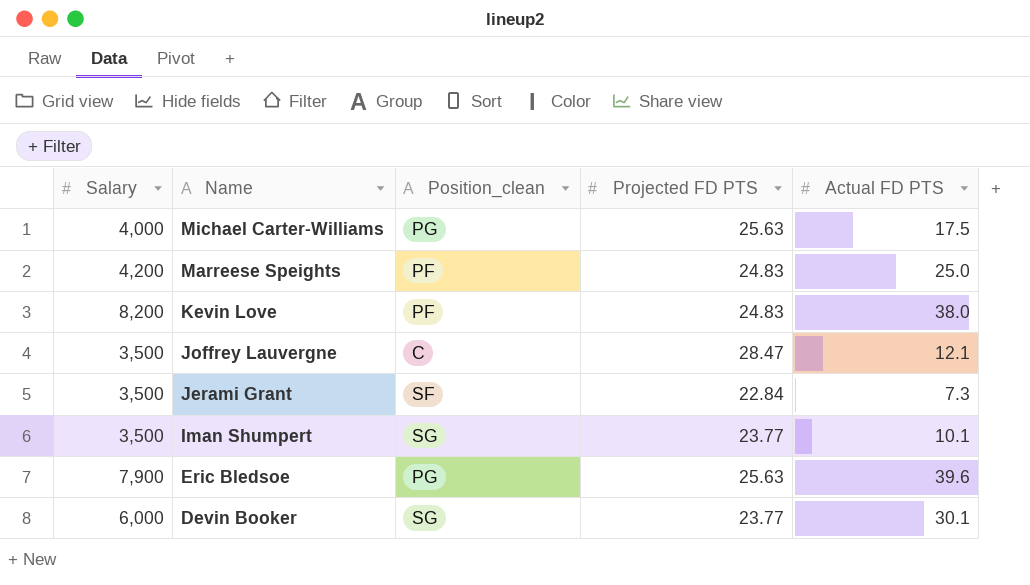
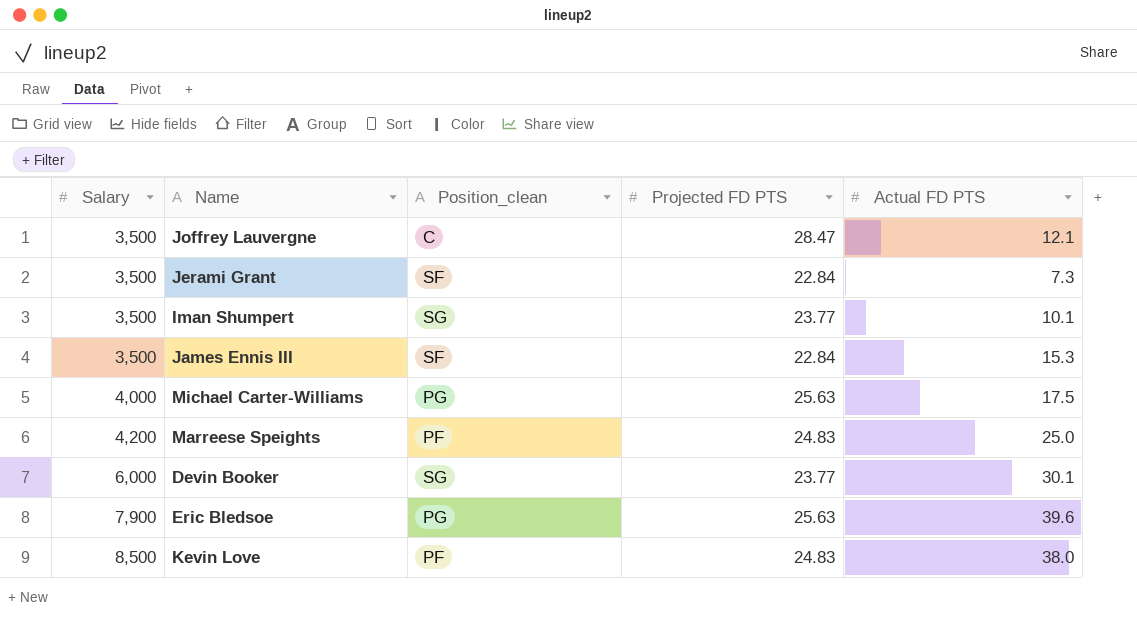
row order: Name descending -> Salary ascending
row James Ennis III: none -> 3,500 | SF | 22.84 | 15.3
Kevin Love | Salary: 8,200 -> 8,500

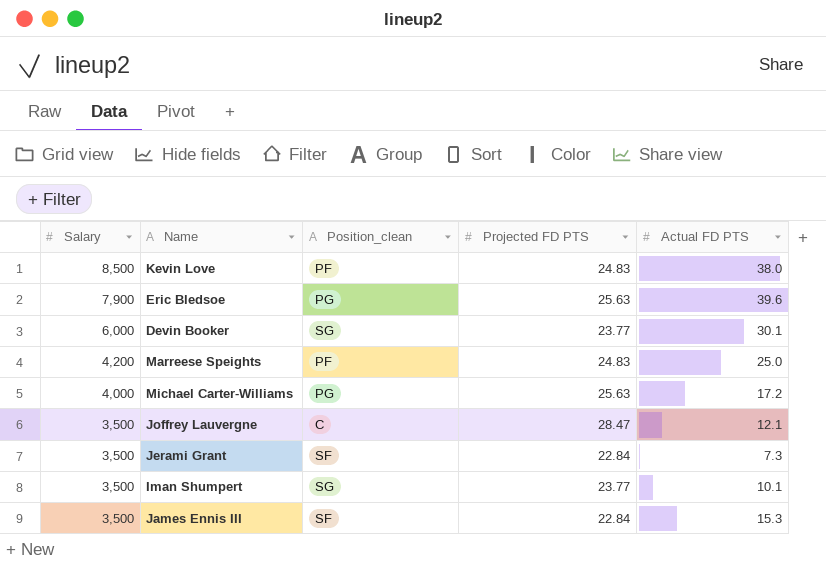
row order: Salary ascending -> Salary descending
Michael Carter-Williams | Actual FD PTS: 17.5 -> 17.2

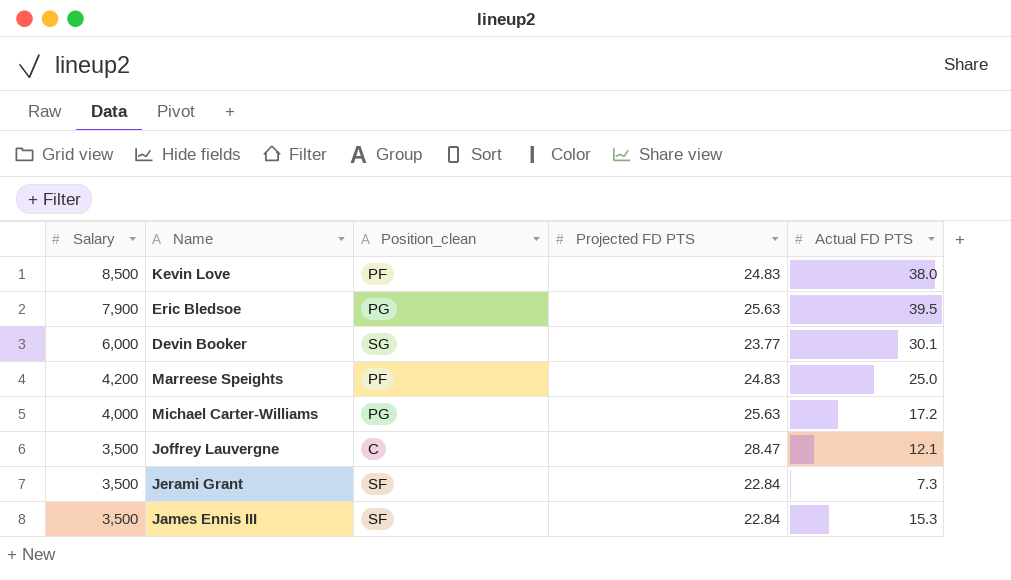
row Iman Shumpert: 3,500 | SG | 23.77 | 10.1 -> none
Eric Bledsoe | Actual FD PTS: 39.6 -> 39.5

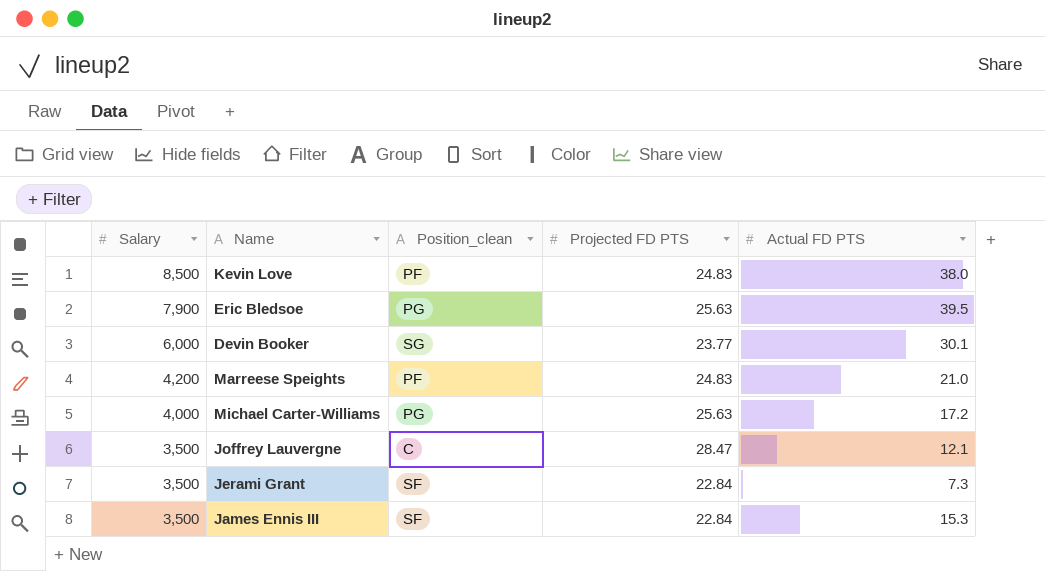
Marreese Speights | Actual FD PTS: 25.0 -> 21.0

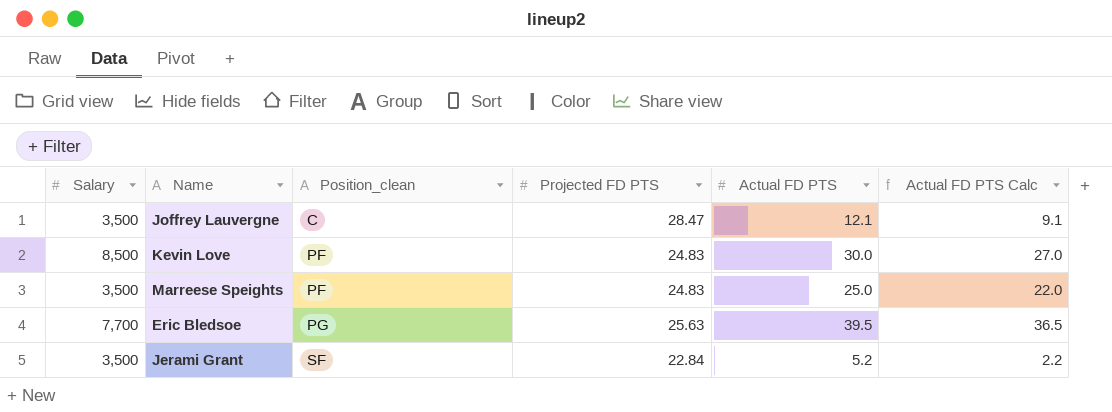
row order: Salary descending -> Position_clean ascending
column Actual FD PTS Calc | formula: none -> [Actual FD PTS] - 3
row Devin Booker: 6,000 | SG | 23.77 | 30.1 -> none
row Michael Carter-Williams: 4,000 | PG | 25.63 | 17.2 -> none
row James Ennis III: 3,500 | SF | 22.84 | 15.3 -> none
Kevin Love | Actual FD PTS: 38.0 -> 30.0
Marreese Speights | Salary: 4,200 -> 3,500
Marreese Speights | Actual FD PTS: 21.0 -> 25.0
Eric Bledsoe | Salary: 7,900 -> 7,700
Jerami Grant | Actual FD PTS: 7.3 -> 5.2

